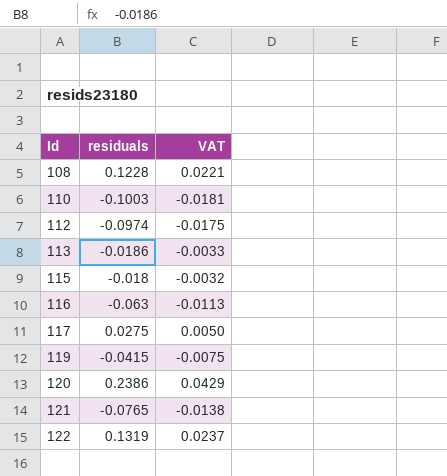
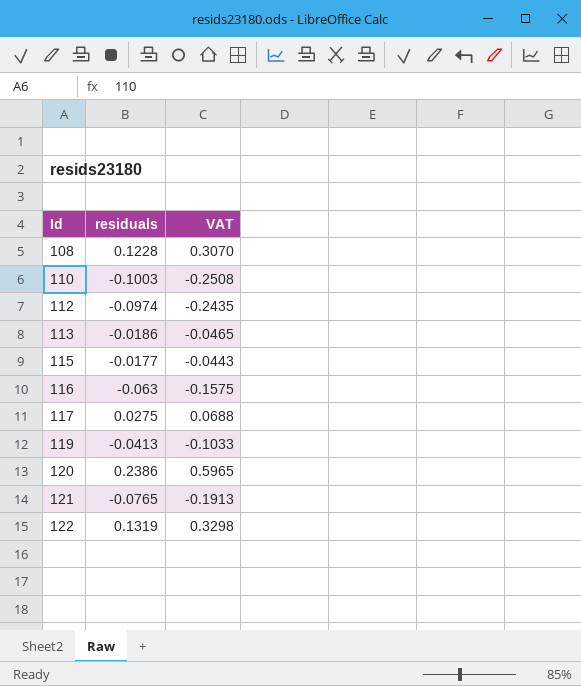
column VAT | formula: [residuals] * 0.18 -> [residuals] * 2.5
115 | residuals: -0.018 -> -0.0177
119 | residuals: -0.0415 -> -0.0413

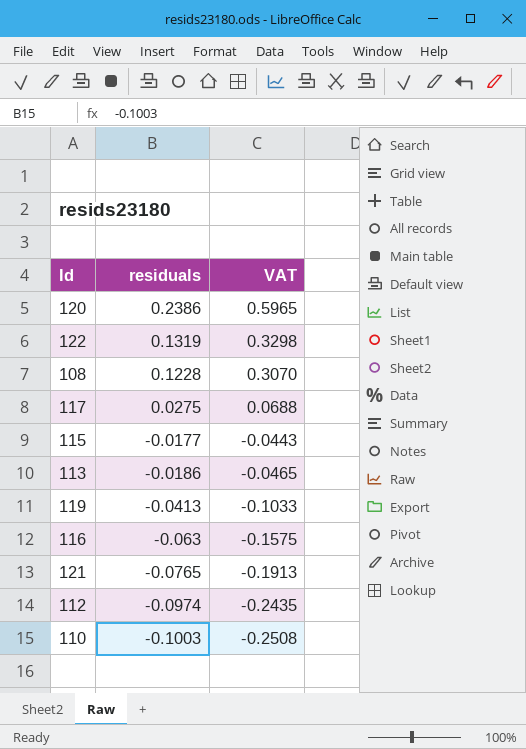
row order: Id ascending -> residuals descending

